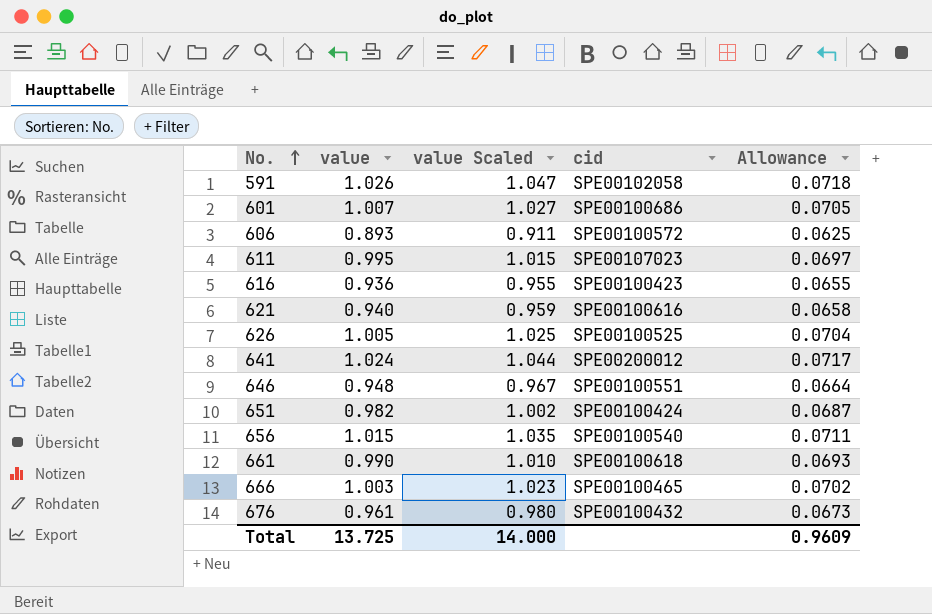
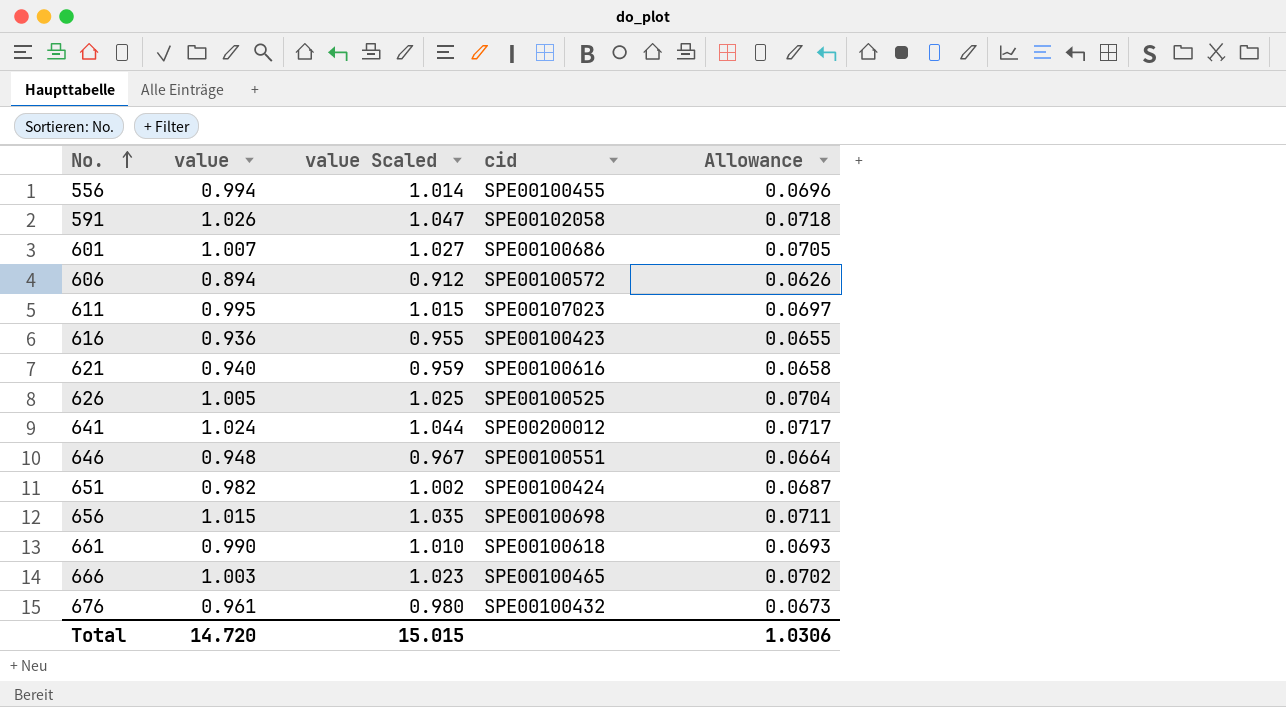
row 556: none -> 0.994 | 1.014 | SPE00100455 | 0.0696
606 | value: 0.893 -> 0.894
606 | value Scaled: 0.911 -> 0.912
606 | Allowance: 0.0625 -> 0.0626
656 | cid: SPE00100540 -> SPE00100698
Total | value: 13.725 -> 14.720
Total | value Scaled: 14.000 -> 15.015
Total | Allowance: 0.9609 -> 1.0306

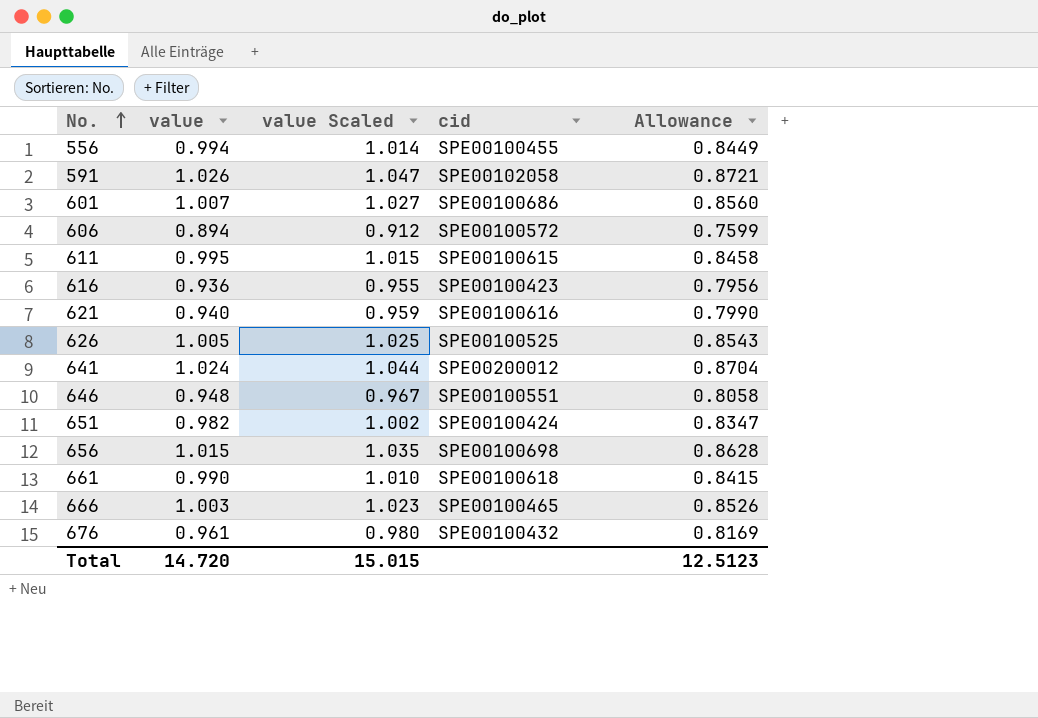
column Allowance | formula: [value] * 0.07 -> [value] * 0.85
611 | cid: SPE00107023 -> SPE00100615
Total | Allowance: 1.0306 -> 12.5123

